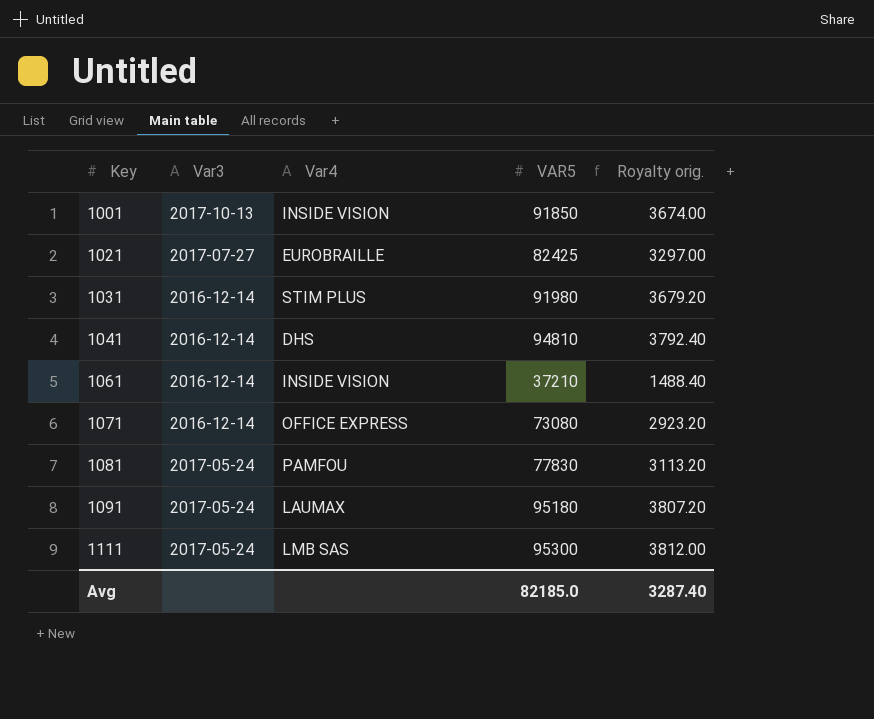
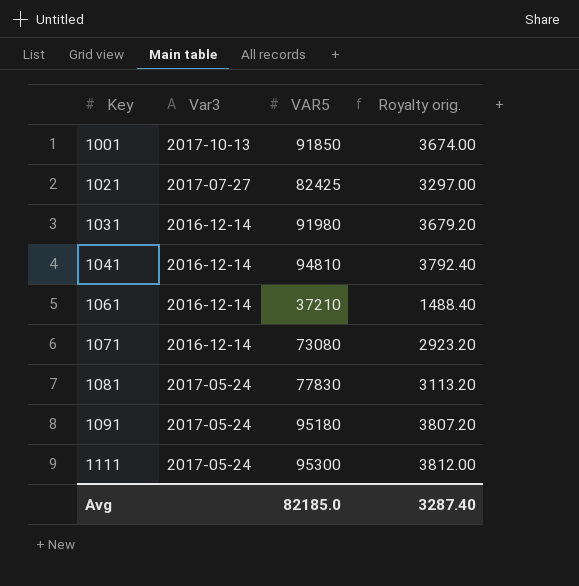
column Var4 | position: 3 -> none

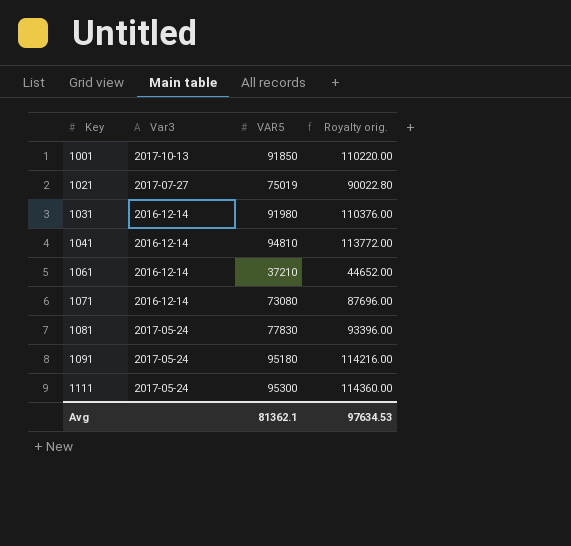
column Royalty orig. | formula: [VAR5] * 0.04 -> [VAR5] * 1.2
1021 | VAR5: 82425 -> 75019
Avg | VAR5: 82185.0 -> 81362.1
Avg | Royalty orig.: 3287.40 -> 97634.53

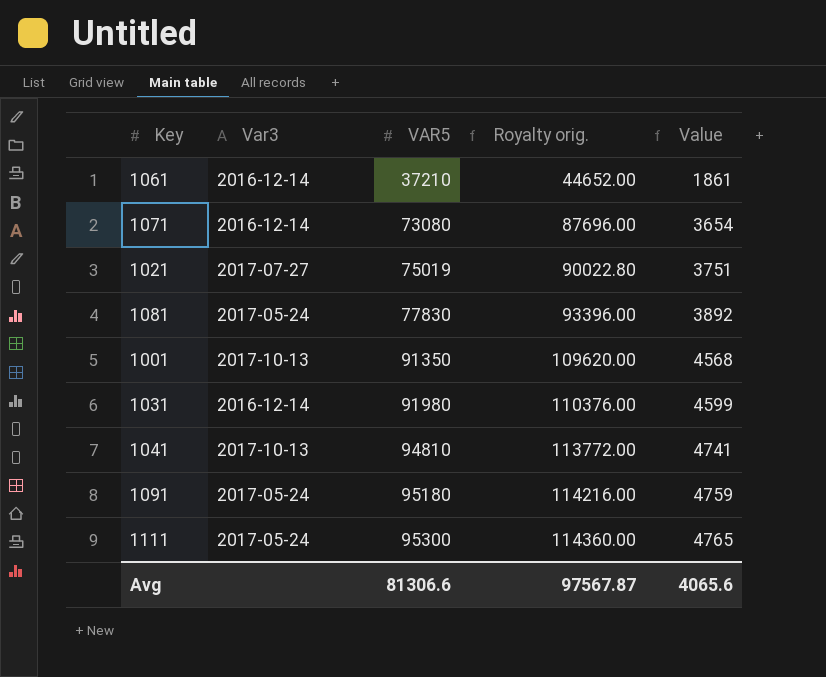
row order: Key ascending -> VAR5 ascending
column Value | formula: none -> [VAR5] * 0.05
1001 | VAR5: 91850 -> 91350
1001 | Royalty orig.: 110220.00 -> 109620.00
1041 | Var3: 2016-12-14 -> 2017-10-13
Avg | VAR5: 81362.1 -> 81306.6
Avg | Royalty orig.: 97634.53 -> 97567.87

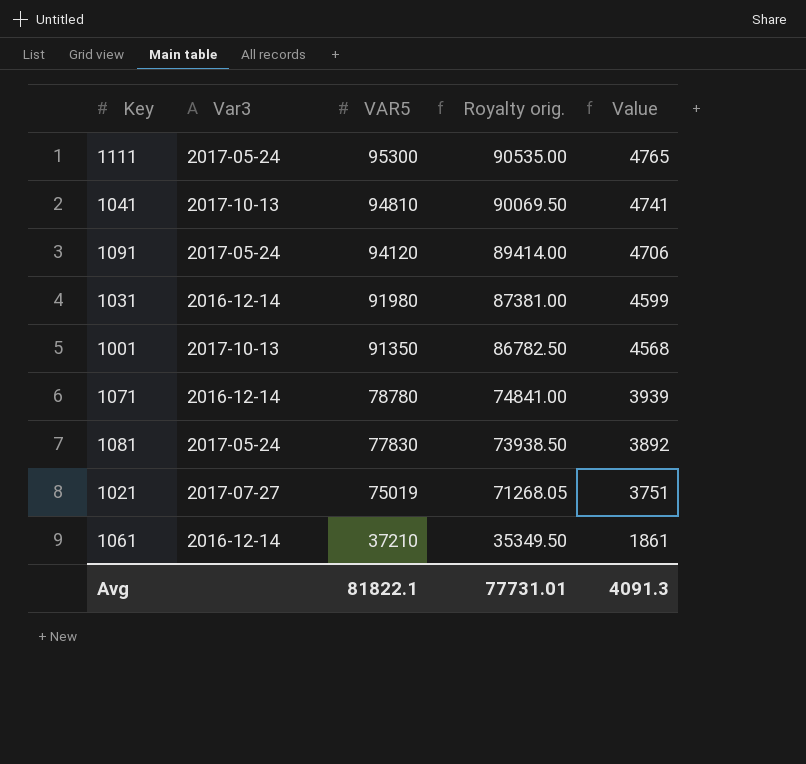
row order: VAR5 ascending -> VAR5 descending
column Royalty orig. | formula: [VAR5] * 1.2 -> [VAR5] * 0.95
1091 | VAR5: 95180 -> 94120
1091 | Value: 4759 -> 4706
1071 | VAR5: 73080 -> 78780
1071 | Value: 3654 -> 3939
Avg | VAR5: 81306.6 -> 81822.1
Avg | Royalty orig.: 97567.87 -> 77731.01
Avg | Value: 4065.6 -> 4091.3

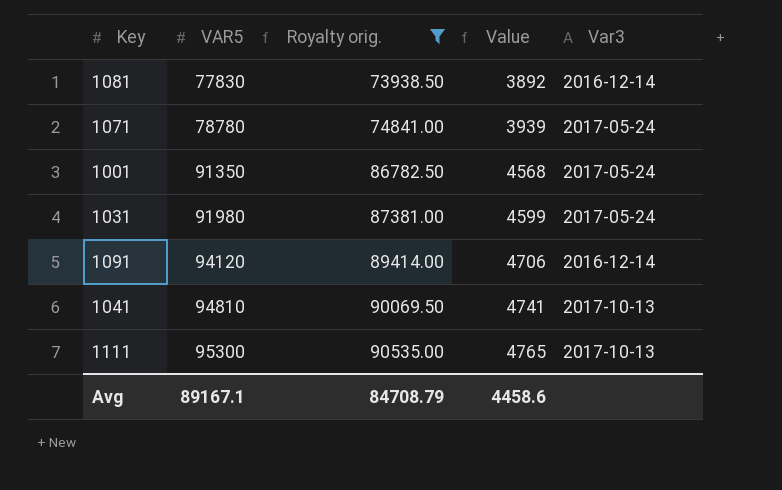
filter: none -> Royalty orig. >= 73938.50
row order: VAR5 descending -> VAR5 ascending
column Var3 | position: 2 -> 5
1081 | Var3: 2017-05-24 -> 2016-12-14
1071 | Var3: 2016-12-14 -> 2017-05-24
1001 | Var3: 2017-10-13 -> 2017-05-24
1031 | Var3: 2016-12-14 -> 2017-05-24
1091 | Var3: 2017-05-24 -> 2016-12-14
1111 | Var3: 2017-05-24 -> 2017-10-13
Avg | VAR5: 81822.1 -> 89167.1
Avg | Royalty orig.: 77731.01 -> 84708.79
Avg | Value: 4091.3 -> 4458.6

